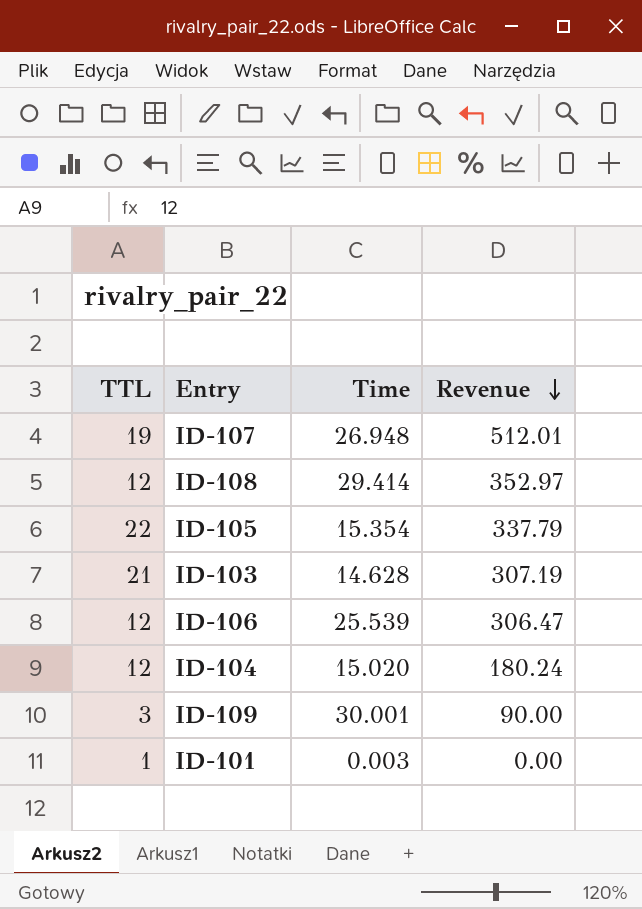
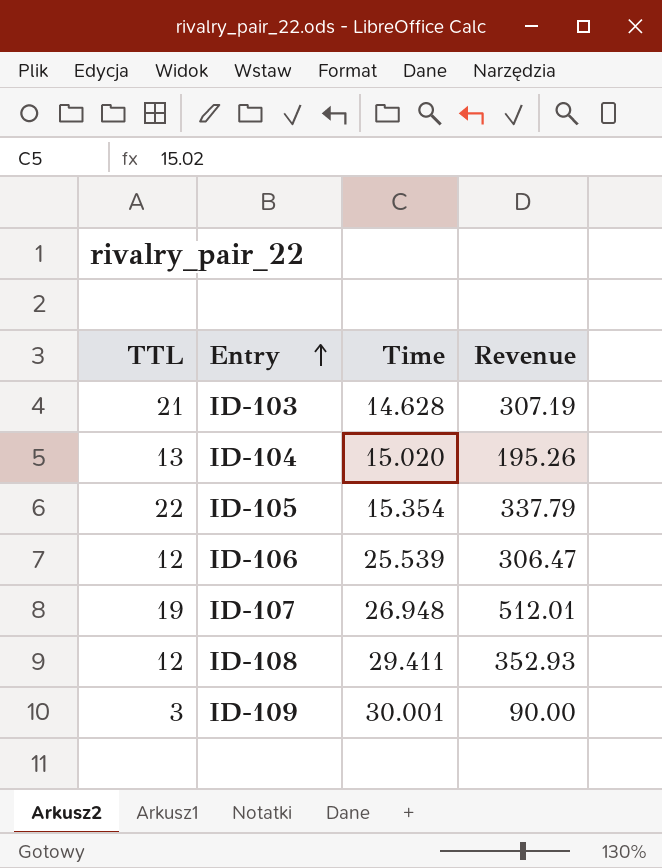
row order: Revenue descending -> Entry ascending
row ID-101: 1 | 0.003 | 0.00 -> none
ID-104 | TTL: 12 -> 13
ID-104 | Revenue: 180.24 -> 195.26
ID-108 | Time: 29.414 -> 29.411
ID-108 | Revenue: 352.97 -> 352.93

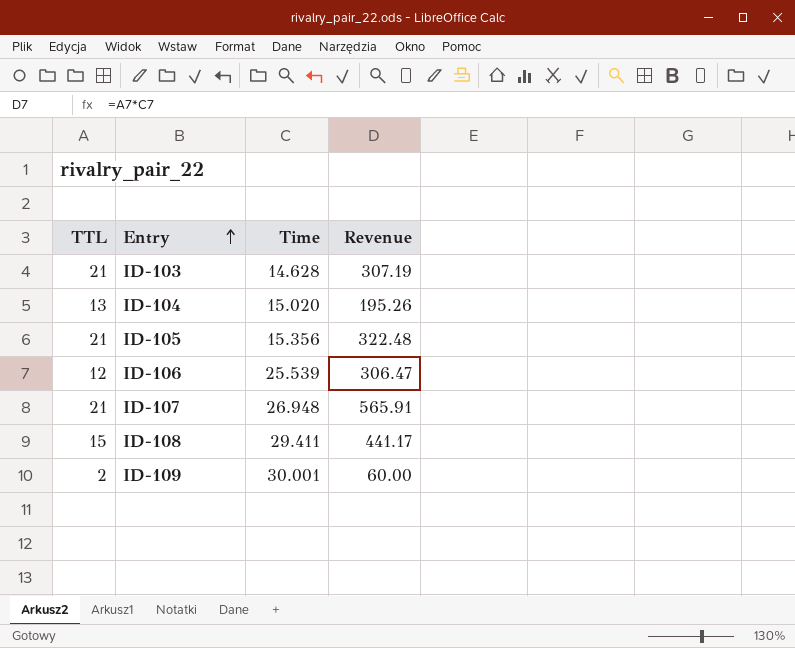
ID-105 | TTL: 22 -> 21
ID-105 | Time: 15.354 -> 15.356
ID-105 | Revenue: 337.79 -> 322.48
ID-107 | TTL: 19 -> 21
ID-107 | Revenue: 512.01 -> 565.91
ID-108 | TTL: 12 -> 15
ID-108 | Revenue: 352.93 -> 441.17
ID-109 | TTL: 3 -> 2
ID-109 | Revenue: 90.00 -> 60.00

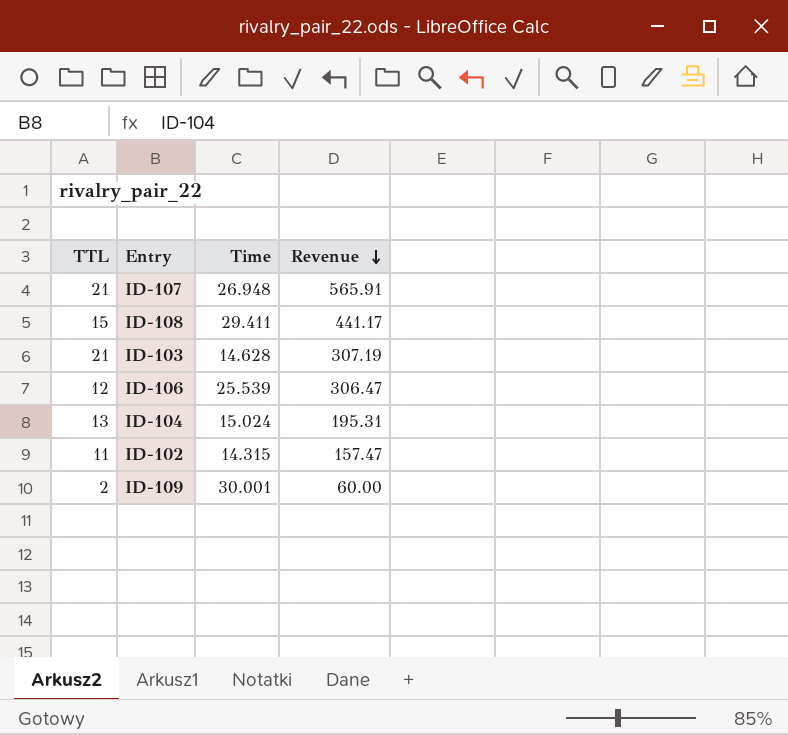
row order: Entry ascending -> Revenue descending
row ID-105: 21 | 15.356 | 322.48 -> none
ID-104 | Time: 15.020 -> 15.024
ID-104 | Revenue: 195.26 -> 195.31
row ID-102: none -> 11 | 14.315 | 157.47

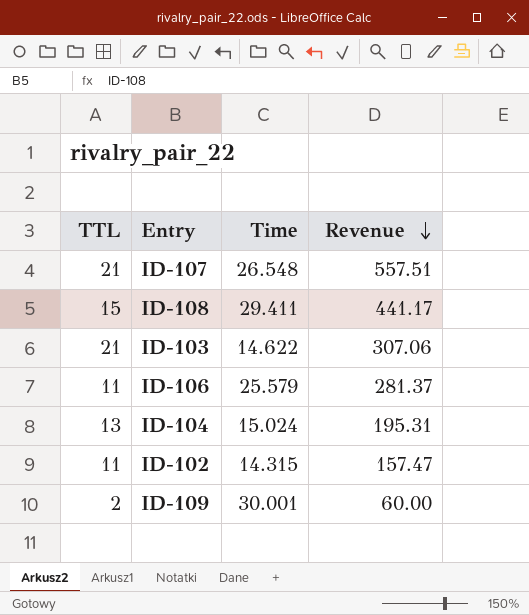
ID-107 | Time: 26.948 -> 26.548
ID-107 | Revenue: 565.91 -> 557.51
ID-103 | Time: 14.628 -> 14.622
ID-103 | Revenue: 307.19 -> 307.06
ID-106 | TTL: 12 -> 11
ID-106 | Time: 25.539 -> 25.579
ID-106 | Revenue: 306.47 -> 281.37

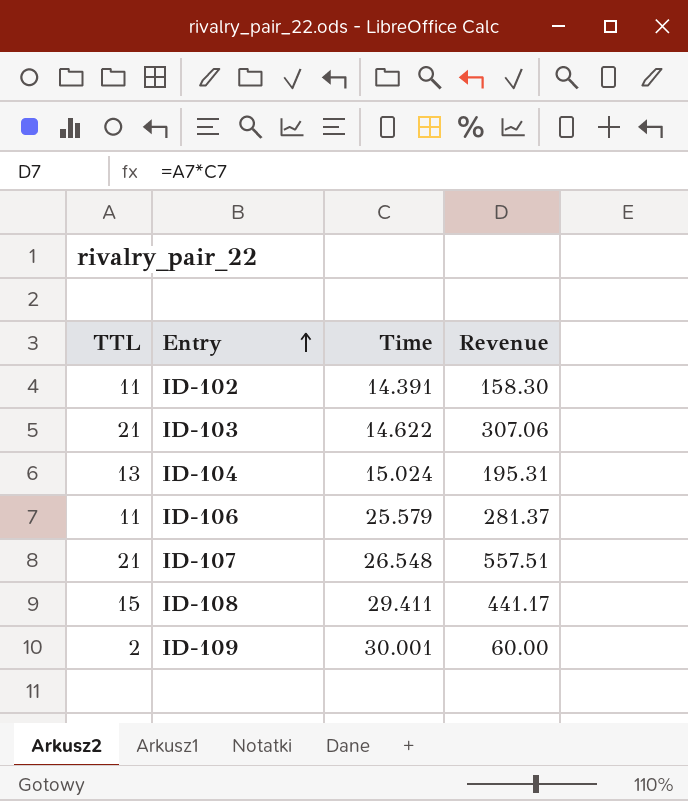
row order: Revenue descending -> Entry ascending
ID-102 | Time: 14.315 -> 14.391
ID-102 | Revenue: 157.47 -> 158.30

